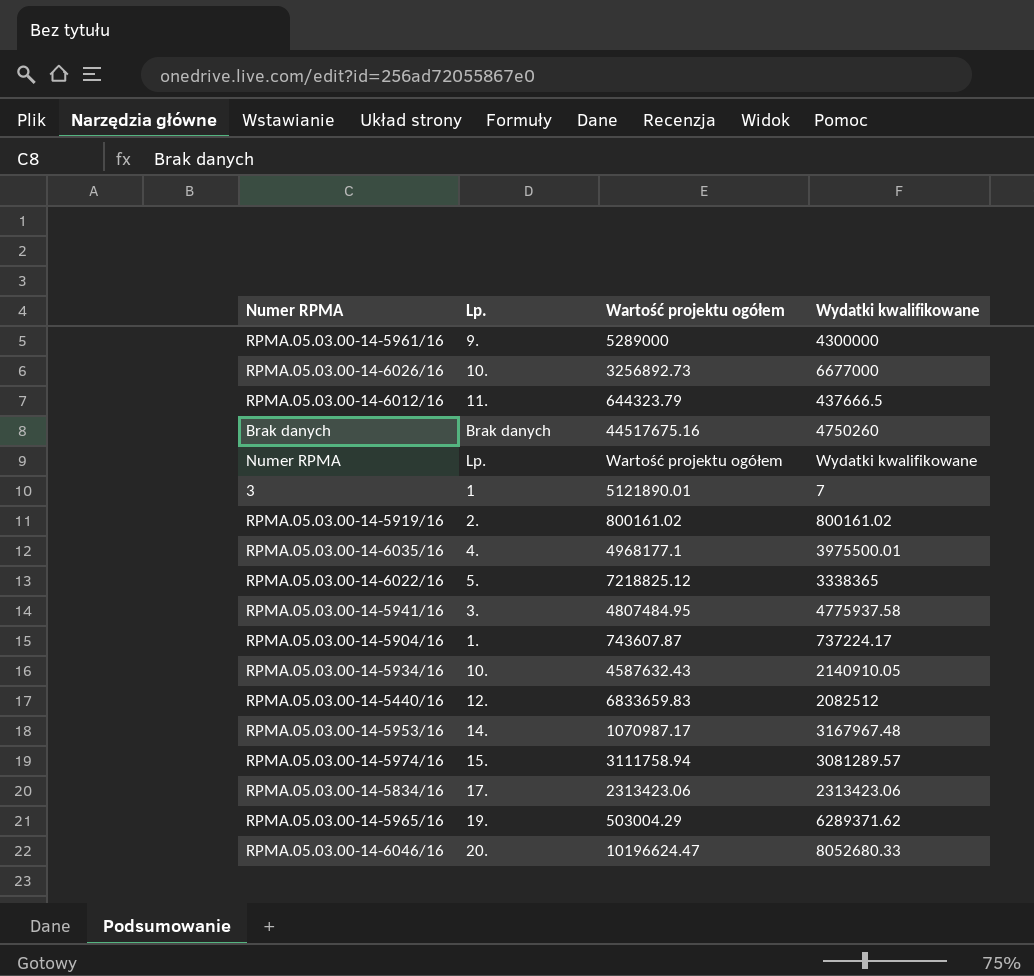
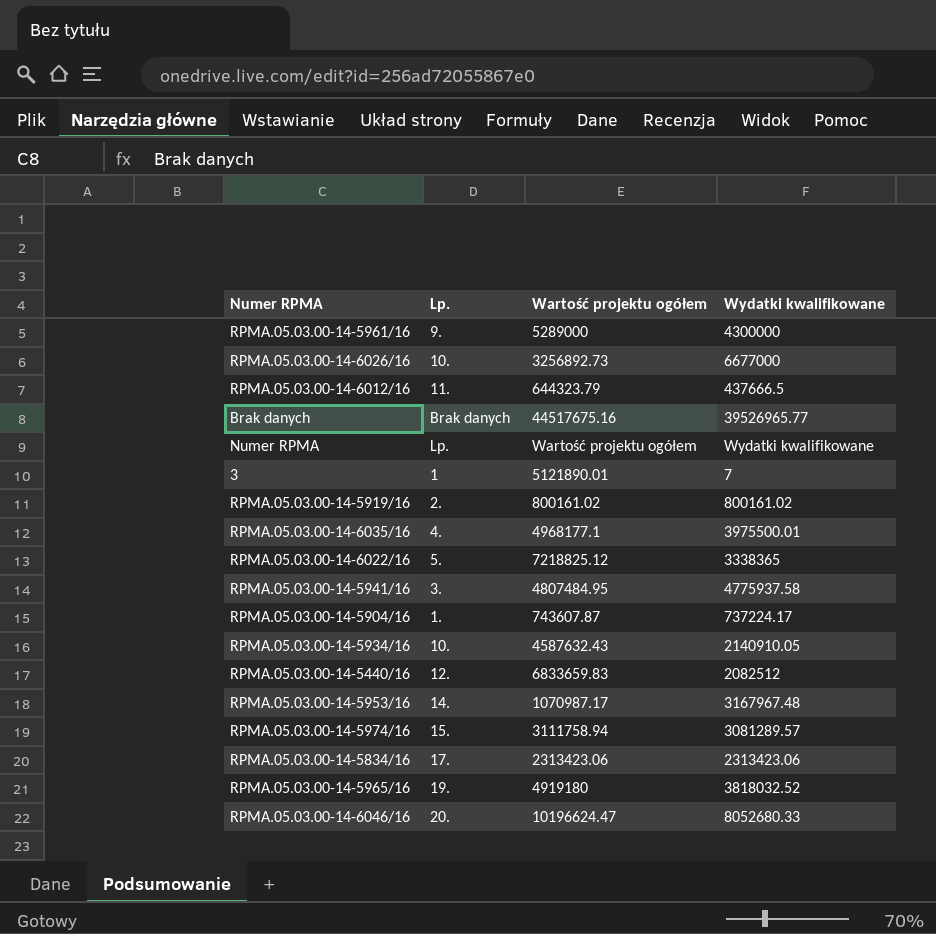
Brak danych | Wydatki kwalifikowane: 4750260 -> 39526965.77
RPMA.05.03.00-14-5965/16 | Wartość projektu ogółem: 503004.29 -> 4919180
RPMA.05.03.00-14-5965/16 | Wydatki kwalifikowane: 6289371.62 -> 3818032.52

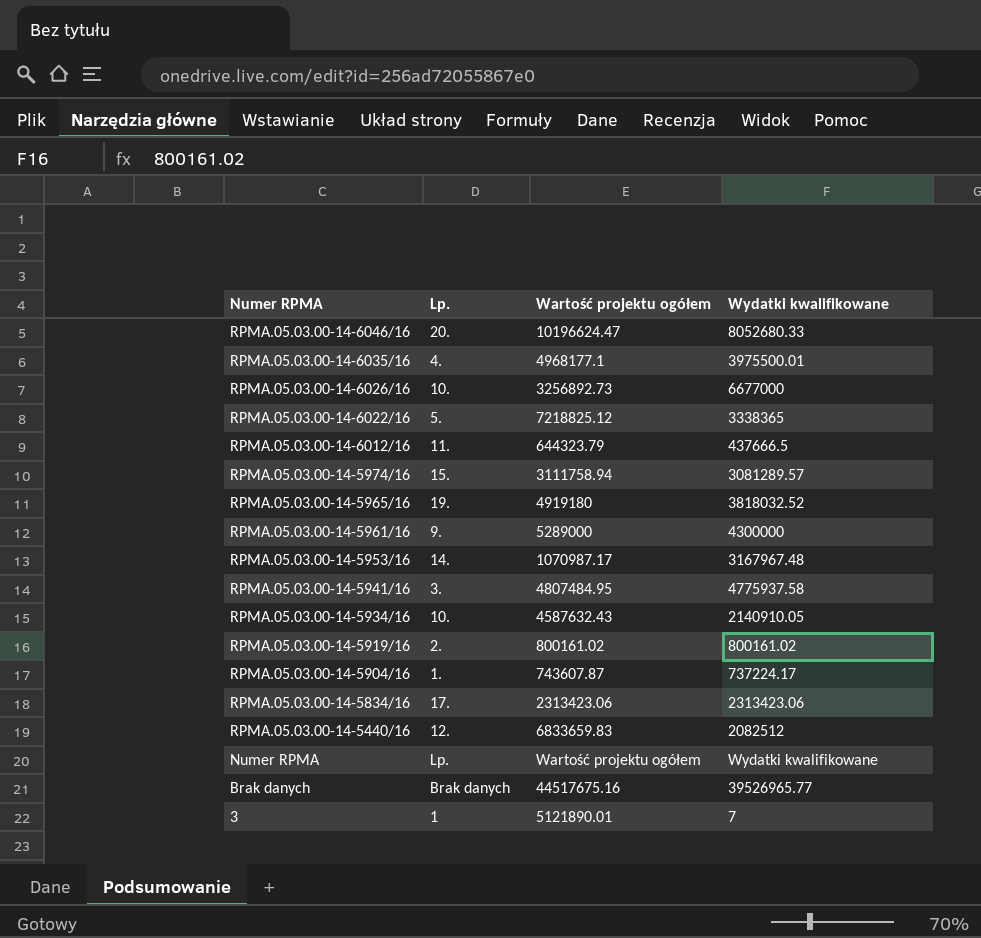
row order: none -> Numer RPMA descending

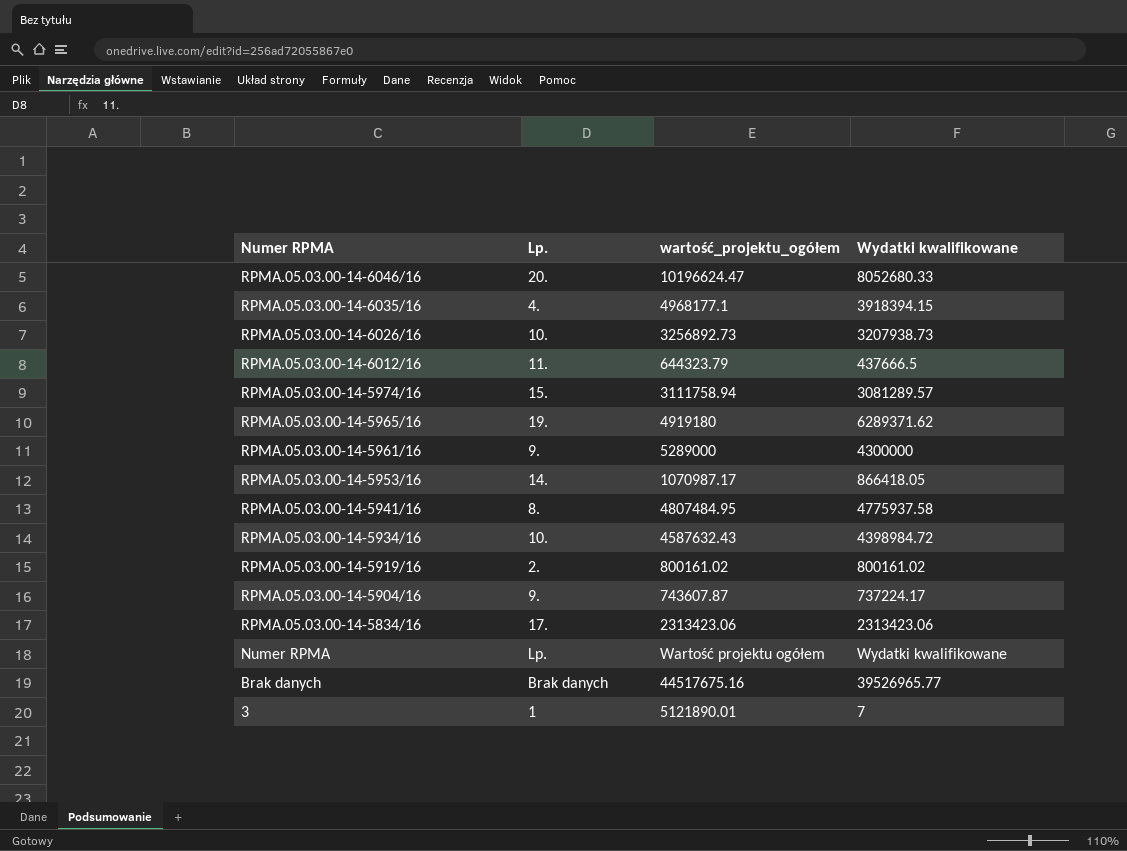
column name: Wartość projektu ogółem -> wartość_projektu_ogółem
row RPMA.05.03.00-14-6022/16: 5. | 7218825.12 | 3338365 -> none
row RPMA.05.03.00-14-5440/16: 12. | 6833659.83 | 2082512 -> none
RPMA.05.03.00-14-6035/16 | Wydatki kwalifikowane: 3975500.01 -> 3918394.15
RPMA.05.03.00-14-6026/16 | Wydatki kwalifikowane: 6677000 -> 3207938.73
RPMA.05.03.00-14-5965/16 | Wydatki kwalifikowane: 3818032.52 -> 6289371.62
RPMA.05.03.00-14-5953/16 | Wydatki kwalifikowane: 3167967.48 -> 866418.05
RPMA.05.03.00-14-5941/16 | Lp.: 3. -> 8.
RPMA.05.03.00-14-5934/16 | Wydatki kwalifikowane: 2140910.05 -> 4398984.72
RPMA.05.03.00-14-5904/16 | Lp.: 1. -> 9.

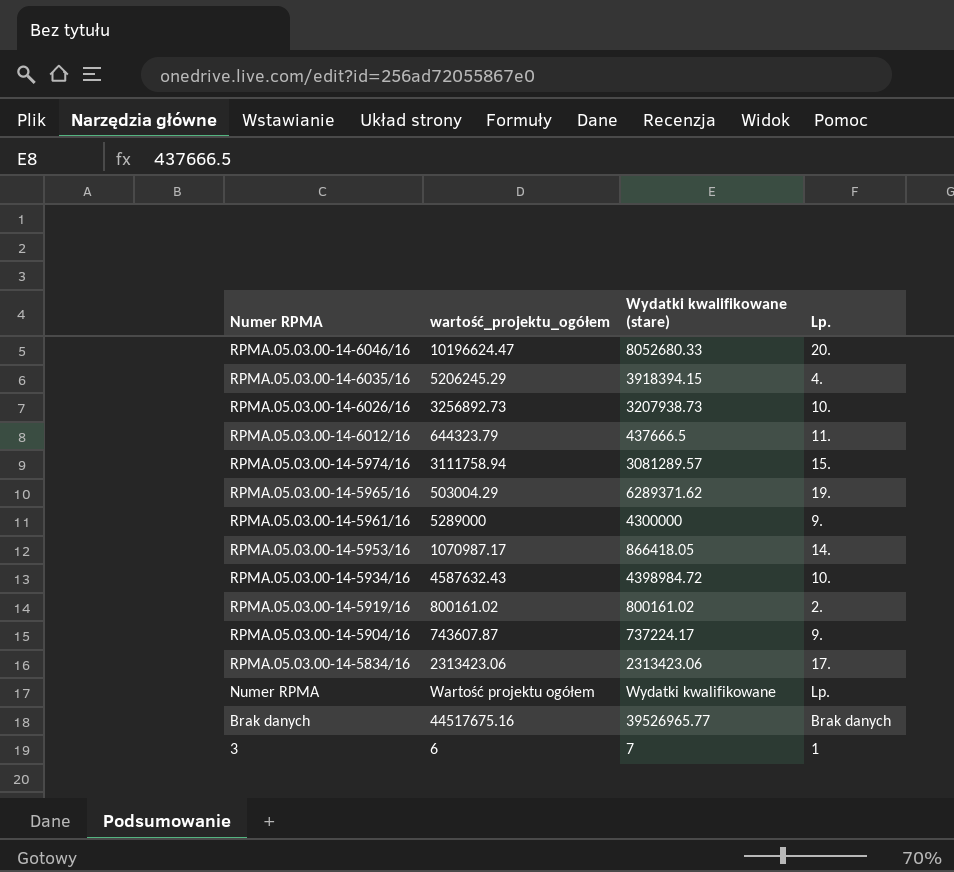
column name: Wydatki kwalifikowane -> Wydatki kwalifikowane (stare)
column Lp. | position: 2 -> 4
row RPMA.05.03.00-14-5941/16: 8. | 4807484.95 | 4775937.58 -> none
RPMA.05.03.00-14-6035/16 | wartość_projektu_ogółem: 4968177.1 -> 5206245.29
RPMA.05.03.00-14-5965/16 | wartość_projektu_ogółem: 4919180 -> 503004.29
3 | wartość_projektu_ogółem: 5121890.01 -> 6

